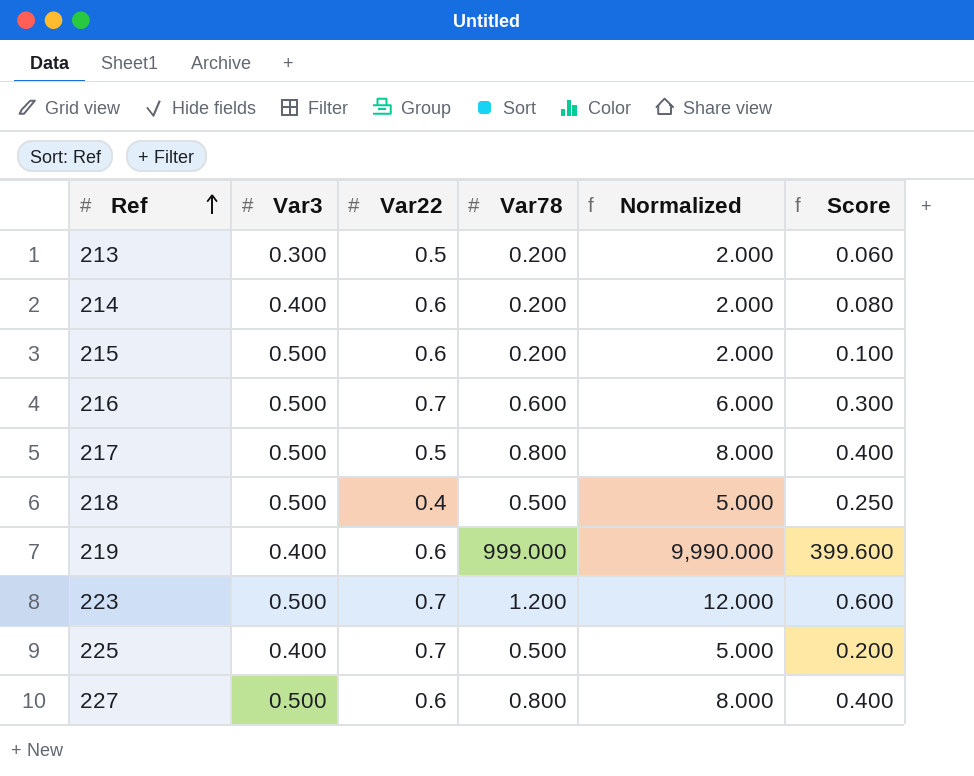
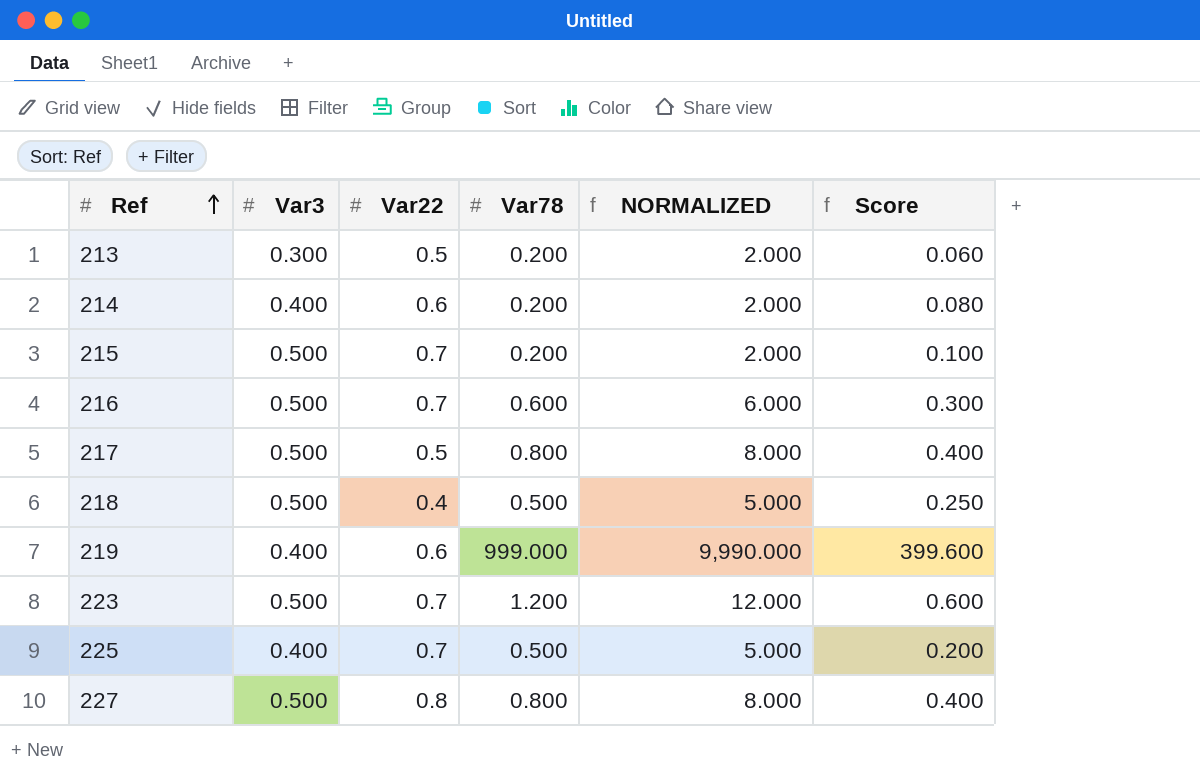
column name: Normalized -> NORMALIZED
215 | Var22: 0.6 -> 0.7
227 | Var22: 0.6 -> 0.8

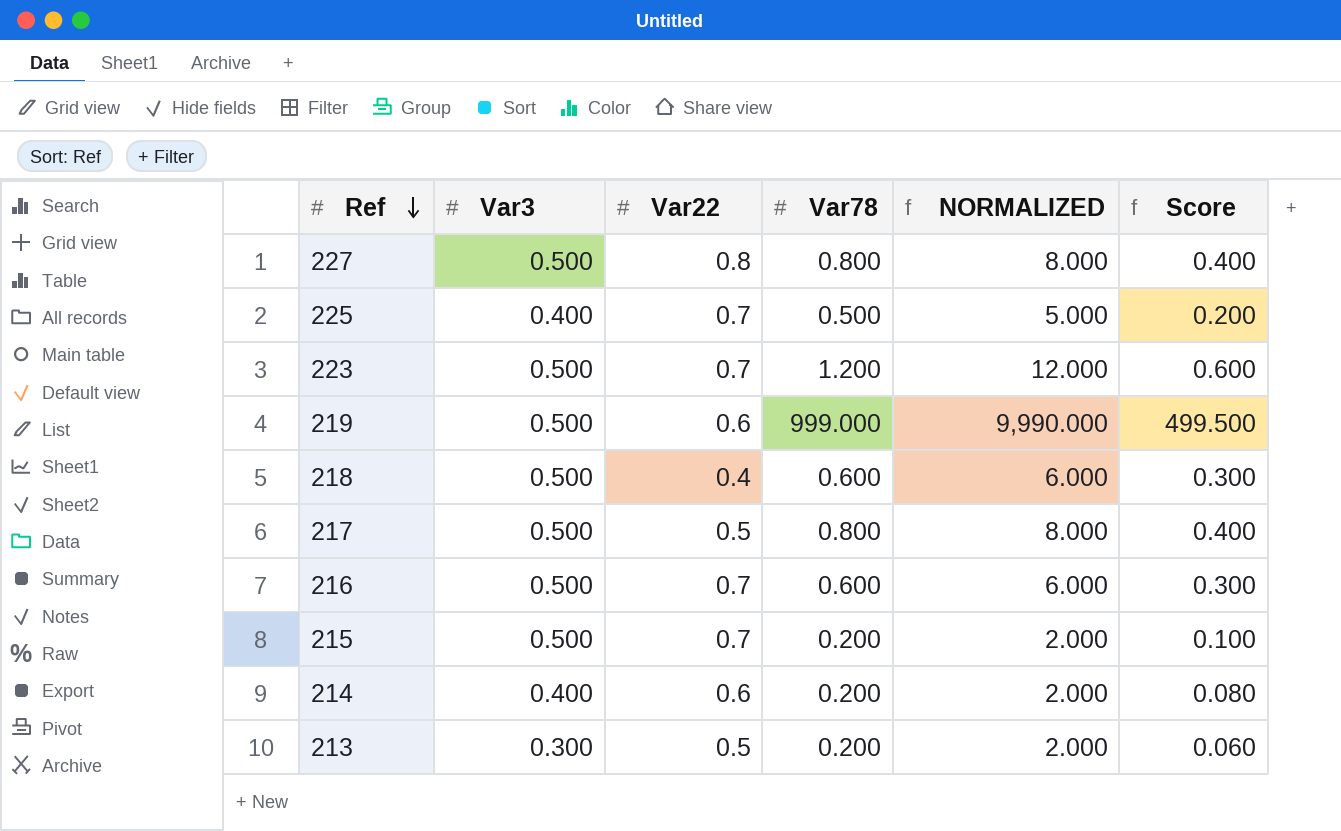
row order: Ref ascending -> Ref descending
219 | Var3: 0.400 -> 0.500
219 | Score: 399.600 -> 499.500
218 | Var78: 0.500 -> 0.600
218 | NORMALIZED: 5.000 -> 6.000
218 | Score: 0.250 -> 0.300

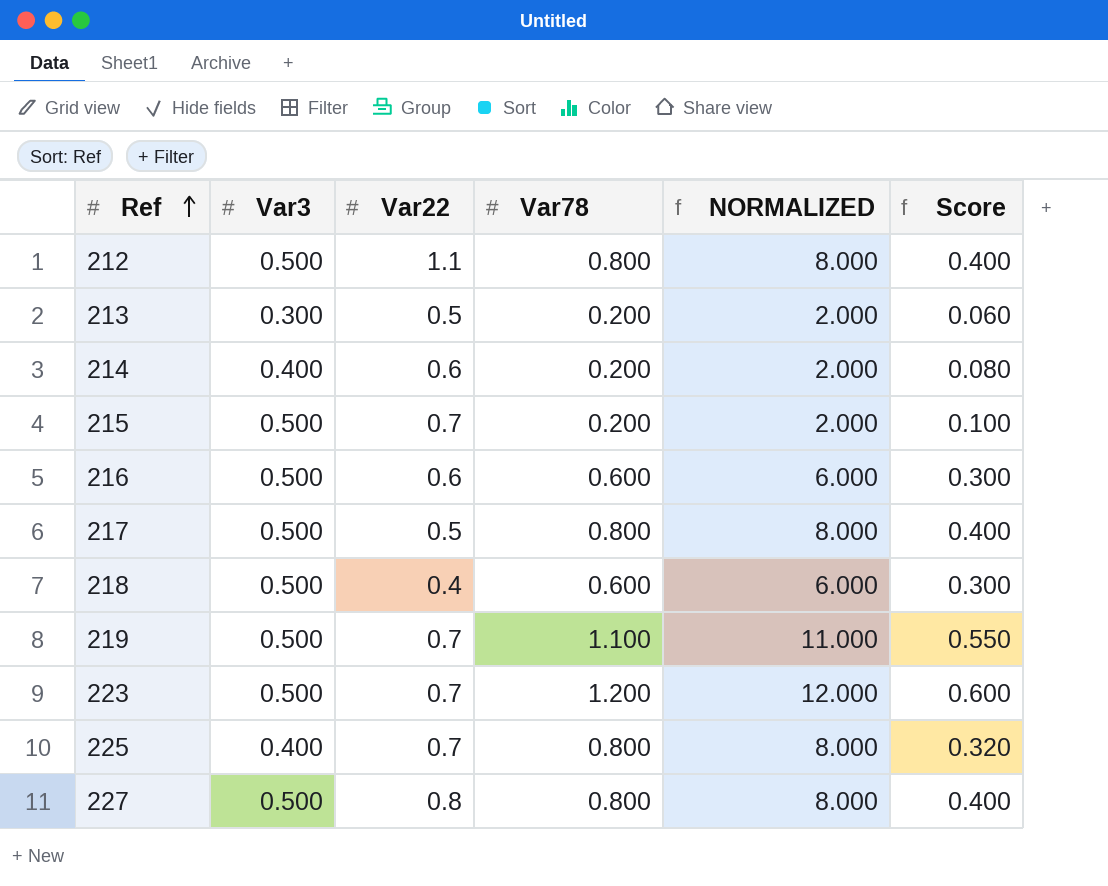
row order: Ref descending -> Ref ascending
row 212: none -> 0.500 | 1.1 | 0.800 | 8.000 | 0.400
216 | Var22: 0.7 -> 0.6
219 | Var22: 0.6 -> 0.7
219 | Var78: 999.000 -> 1.100
219 | NORMALIZED: 9,990.000 -> 11.000
219 | Score: 499.500 -> 0.550
225 | Var78: 0.500 -> 0.800
225 | NORMALIZED: 5.000 -> 8.000
225 | Score: 0.200 -> 0.320

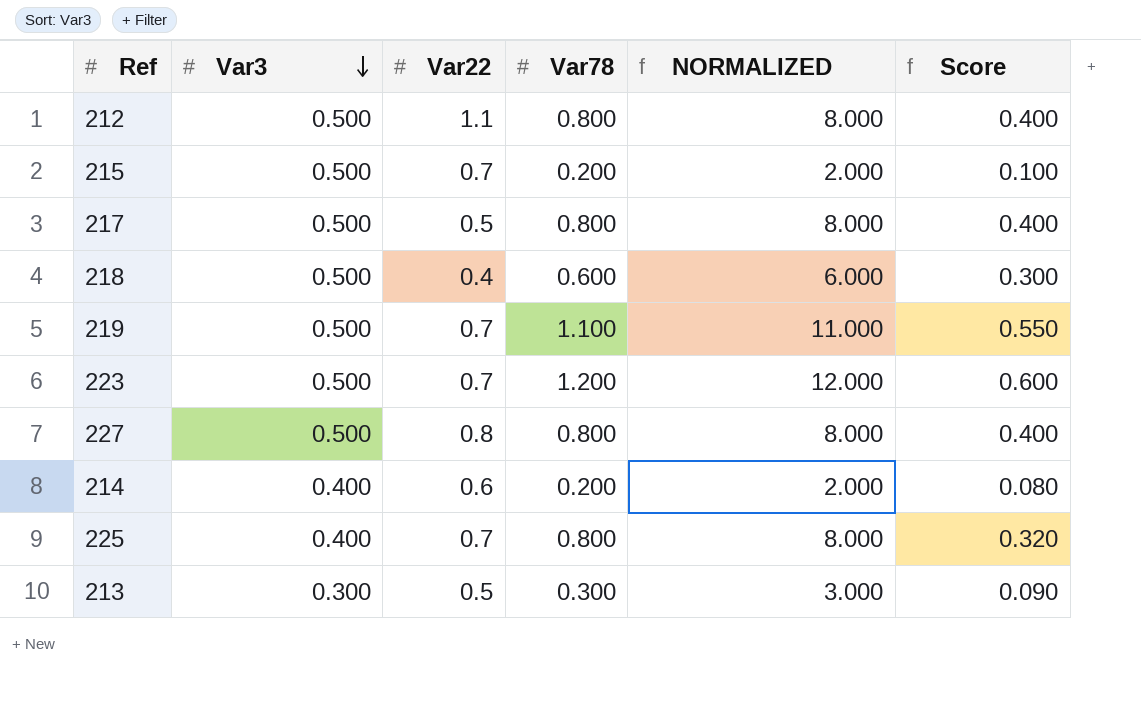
row order: Ref ascending -> Var3 descending
row 216: 0.500 | 0.6 | 0.600 | 6.000 | 0.300 -> none
213 | Var78: 0.200 -> 0.300
213 | NORMALIZED: 2.000 -> 3.000
213 | Score: 0.060 -> 0.090

